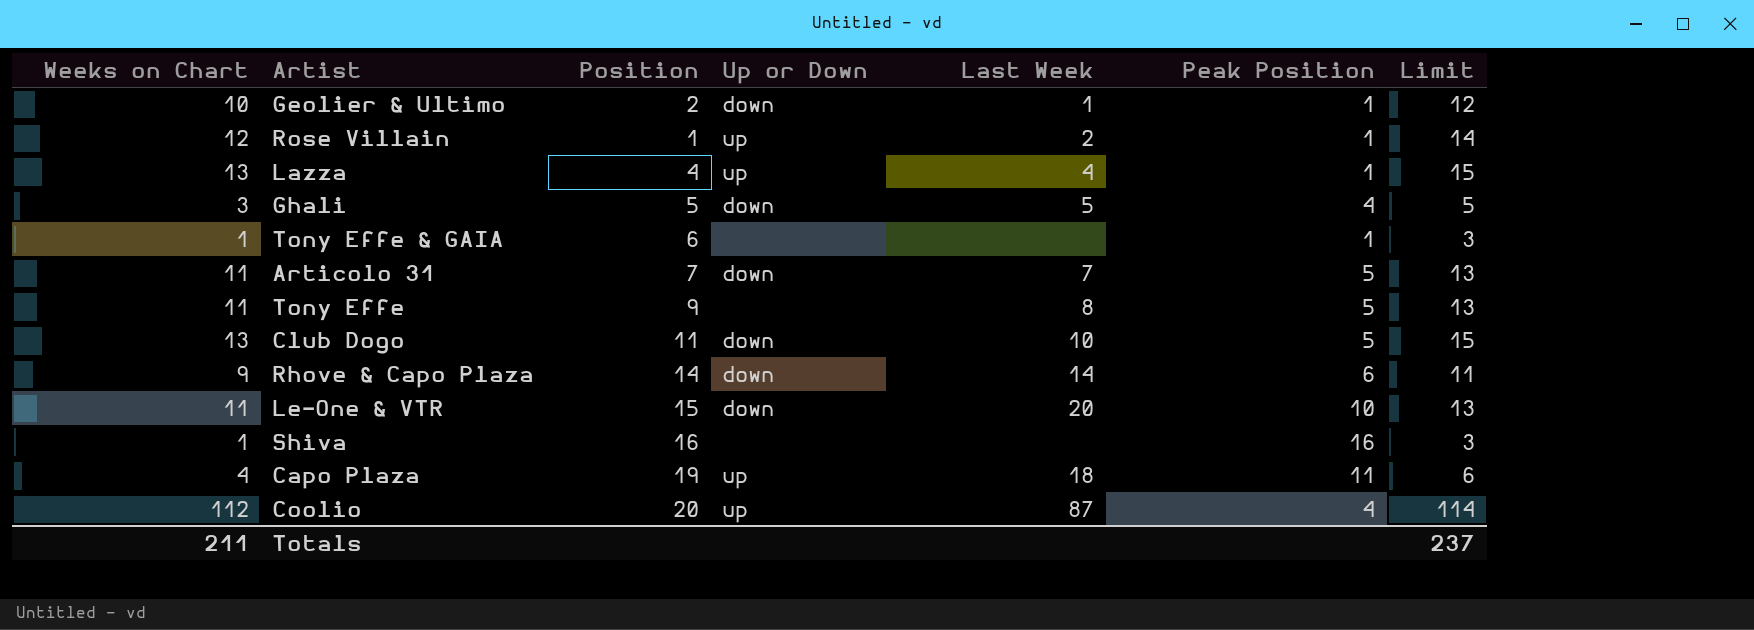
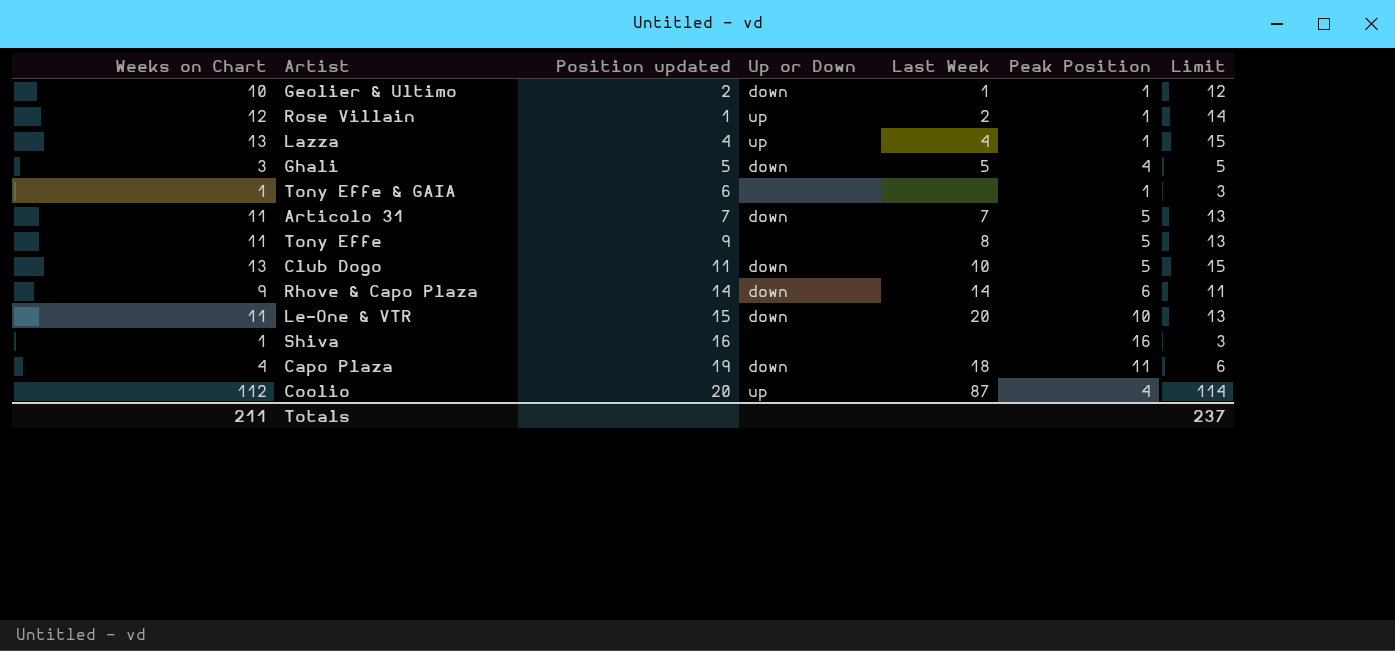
column name: Position -> Position updated
Capo Plaza | Up or Down: up -> down

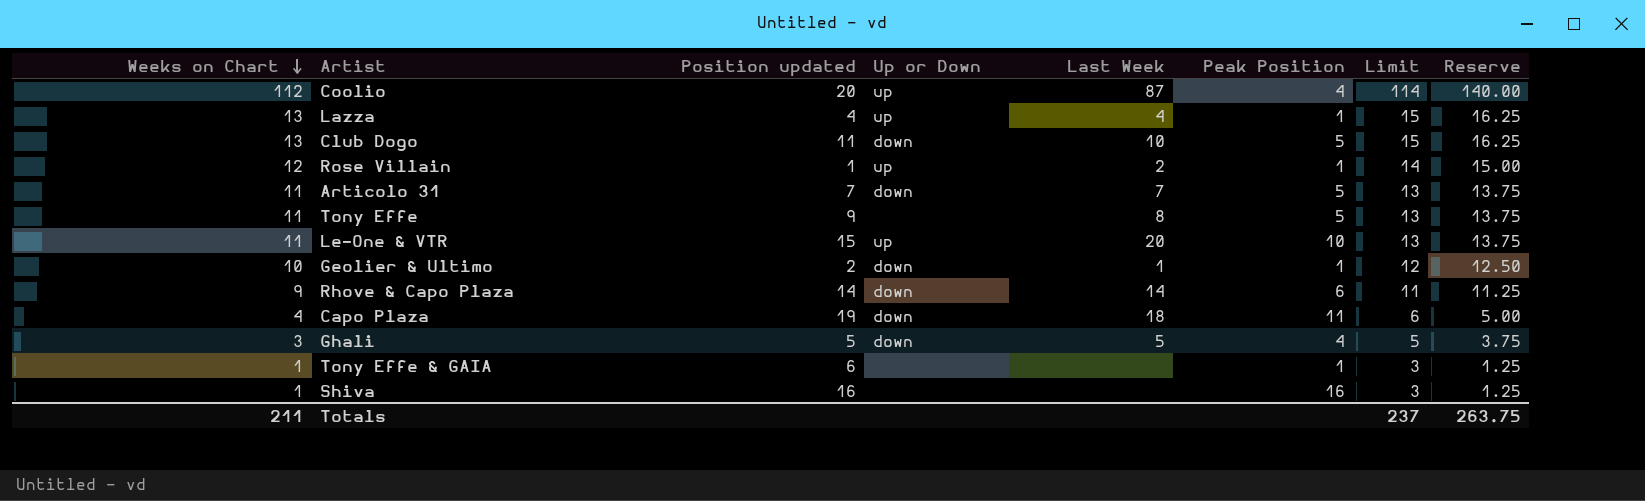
row order: none -> Weeks on Chart descending
column Reserve | formula: none -> [Weeks on Chart] * 1.25
Le-One & VTR | Up or Down: down -> up

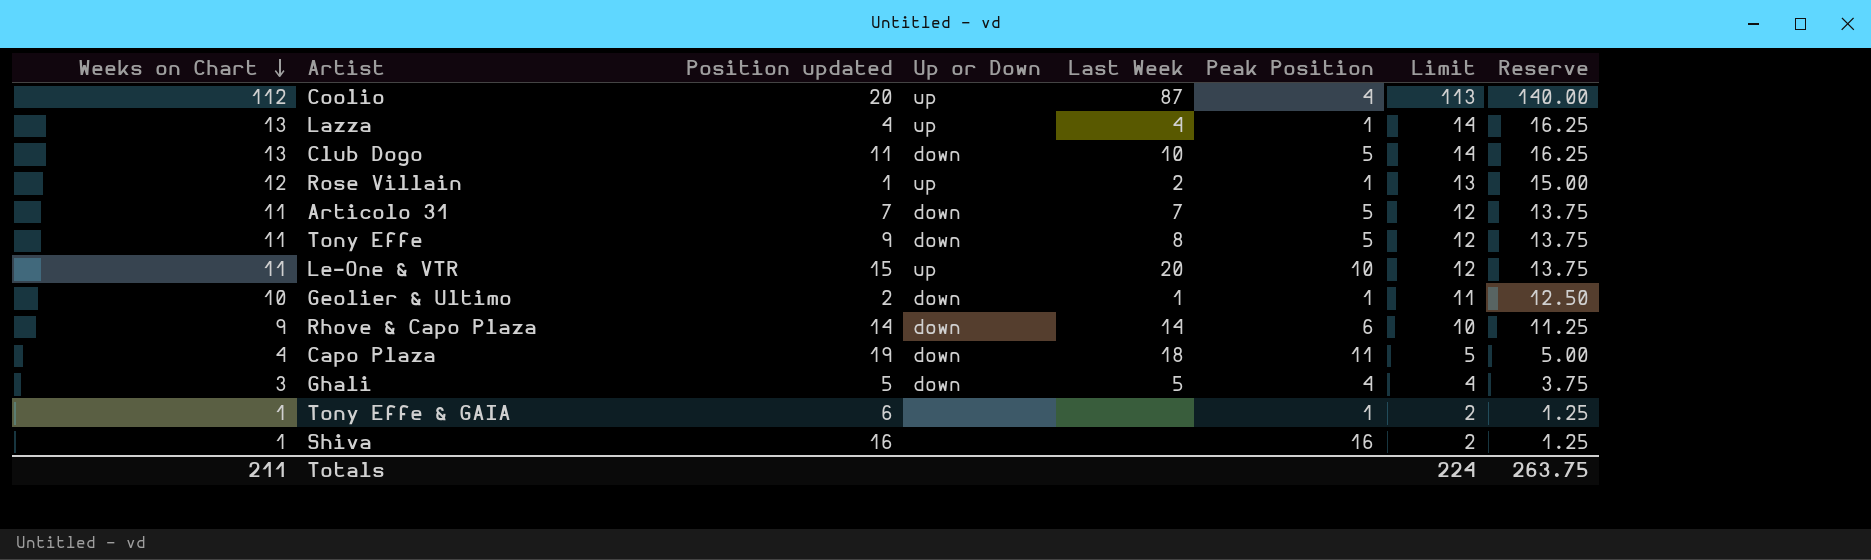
column Limit | formula: [Weeks on Chart] + 2 -> [Weeks on Chart] + 1
Tony Effe | Up or Down: none -> down
Totals | Limit: 237 -> 224

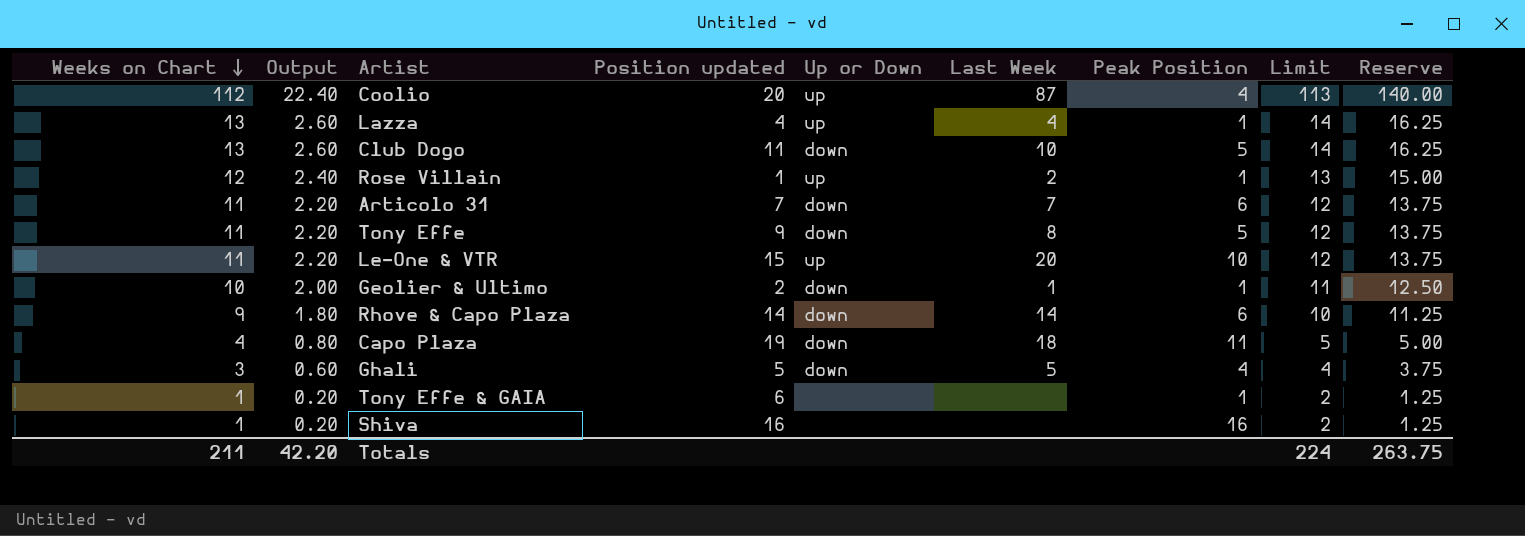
column Output | formula: none -> [Weeks on Chart] * 0.2
Articolo 31 | Peak Position: 5 -> 6

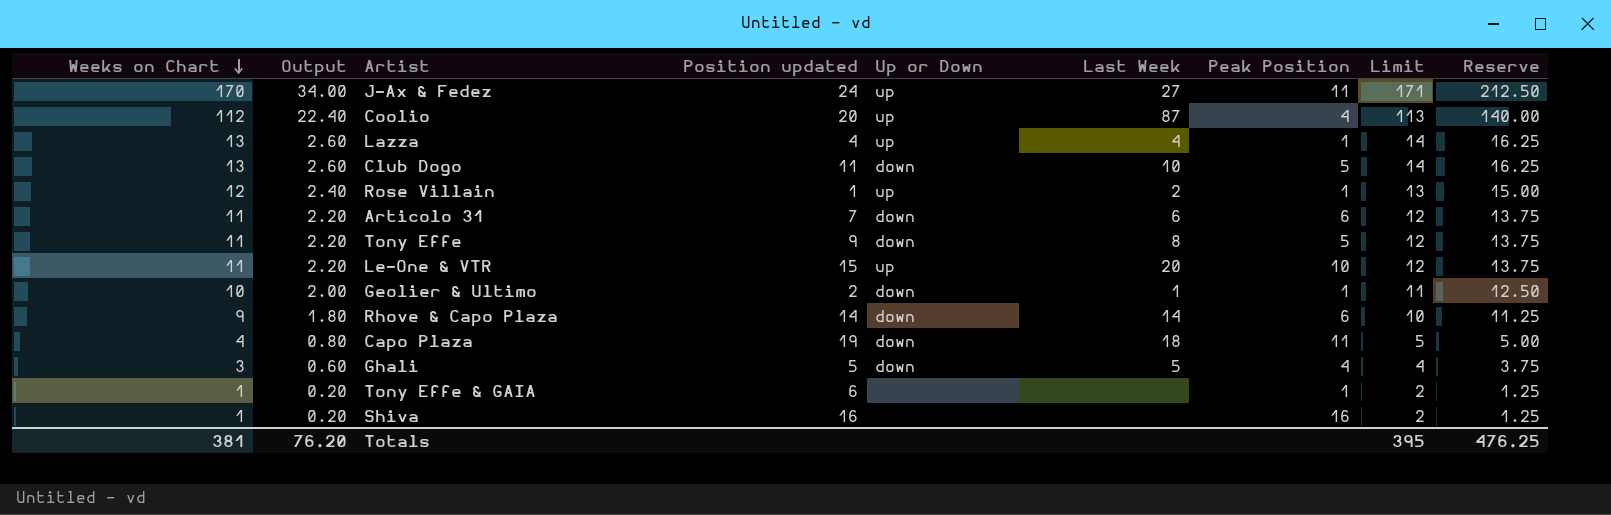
row J-Ax & Fedez: none -> 170 | 34.00 | 24 | up | 27 | 11 | 171 | 212.50
Articolo 31 | Last Week: 7 -> 6
Totals | Weeks on Chart: 211 -> 381
Totals | Output: 42.20 -> 76.20
Totals | Limit: 224 -> 395
Totals | Reserve: 263.75 -> 476.25

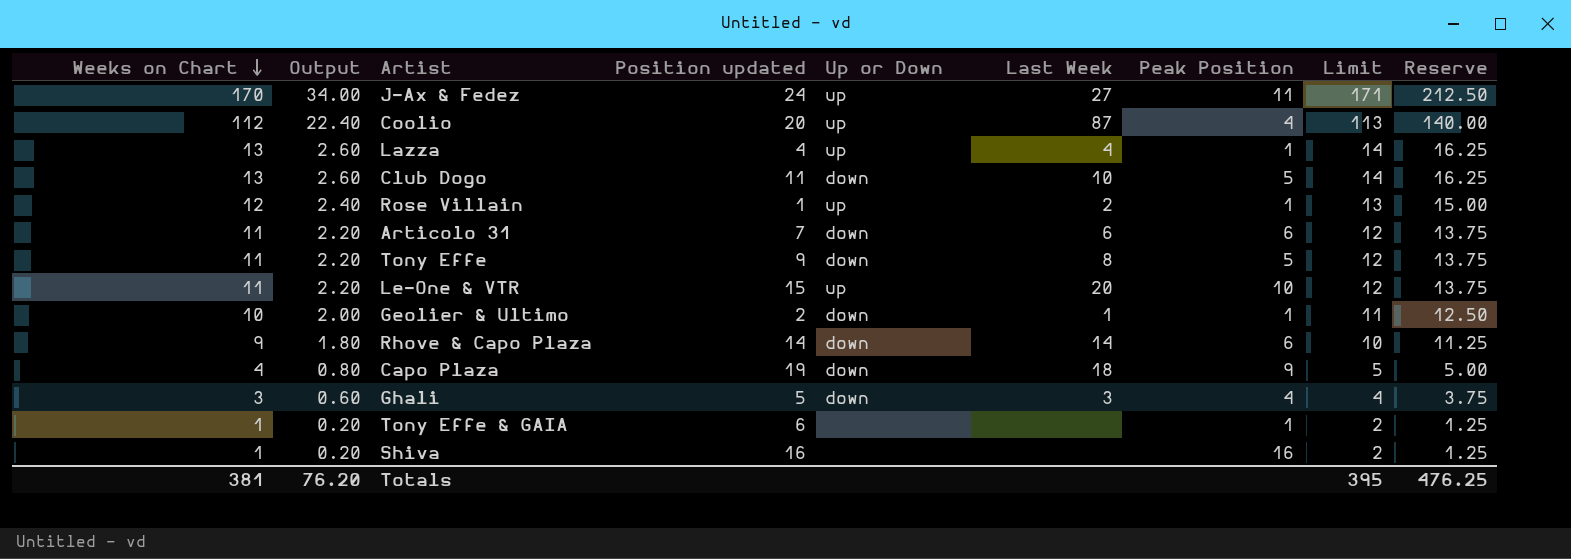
Capo Plaza | Peak Position: 11 -> 9
Ghali | Last Week: 5 -> 3

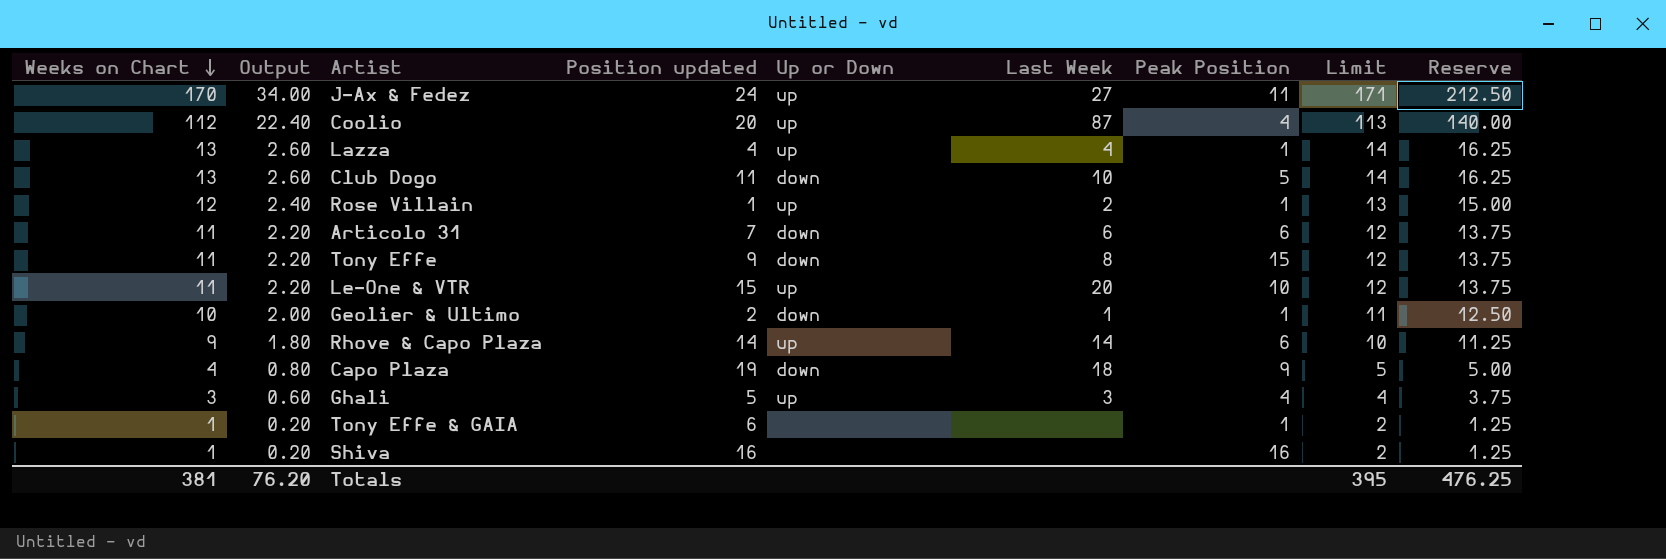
Tony Effe | Peak Position: 5 -> 15
Rhove & Capo Plaza | Up or Down: down -> up
Ghali | Up or Down: down -> up

